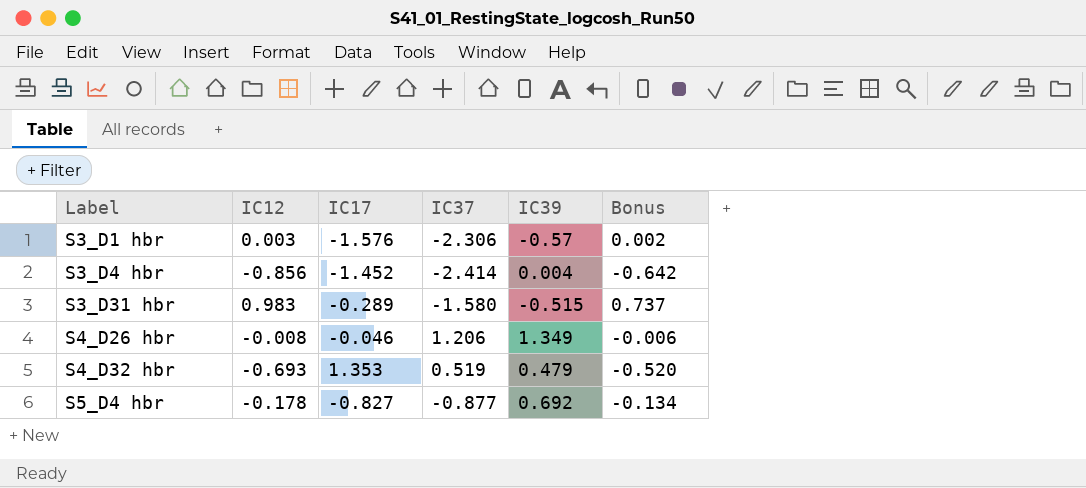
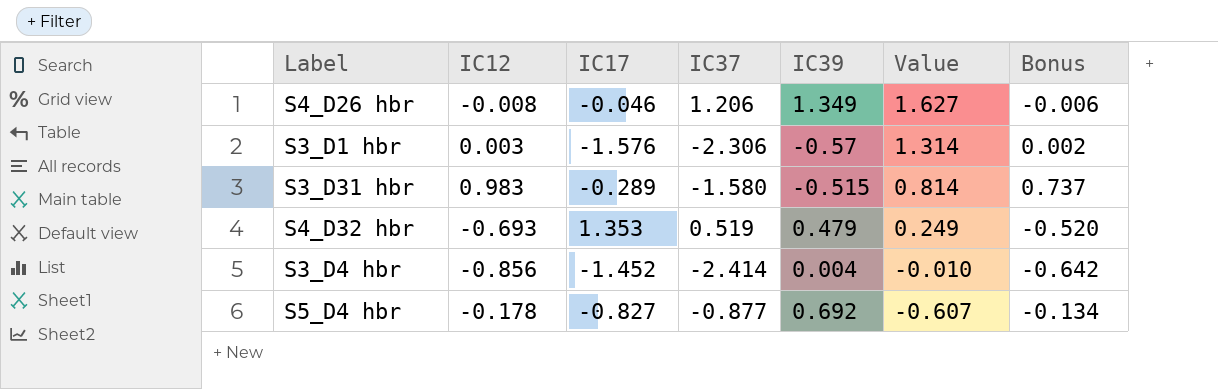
row order: Label ascending -> Value descending
column Value | formula: none -> [IC37] * [IC39]

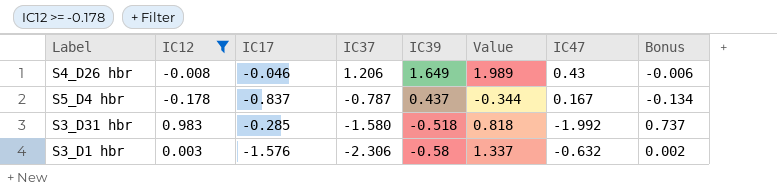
filter: none -> IC12 >= -0.178
row order: Value descending -> IC37 descending
column IC47 | position: none -> 7
S4_D26 hbr | IC39: 1.349 -> 1.649
S4_D26 hbr | Value: 1.627 -> 1.989
S5_D4 hbr | IC17: -0.827 -> -0.837
S5_D4 hbr | IC37: -0.877 -> -0.787
S5_D4 hbr | IC39: 0.692 -> 0.437
S5_D4 hbr | Value: -0.607 -> -0.344
S3_D31 hbr | IC17: -0.289 -> -0.285
S3_D31 hbr | IC39: -0.515 -> -0.518
S3_D31 hbr | Value: 0.814 -> 0.818
S3_D1 hbr | IC39: -0.57 -> -0.58
S3_D1 hbr | Value: 1.314 -> 1.337

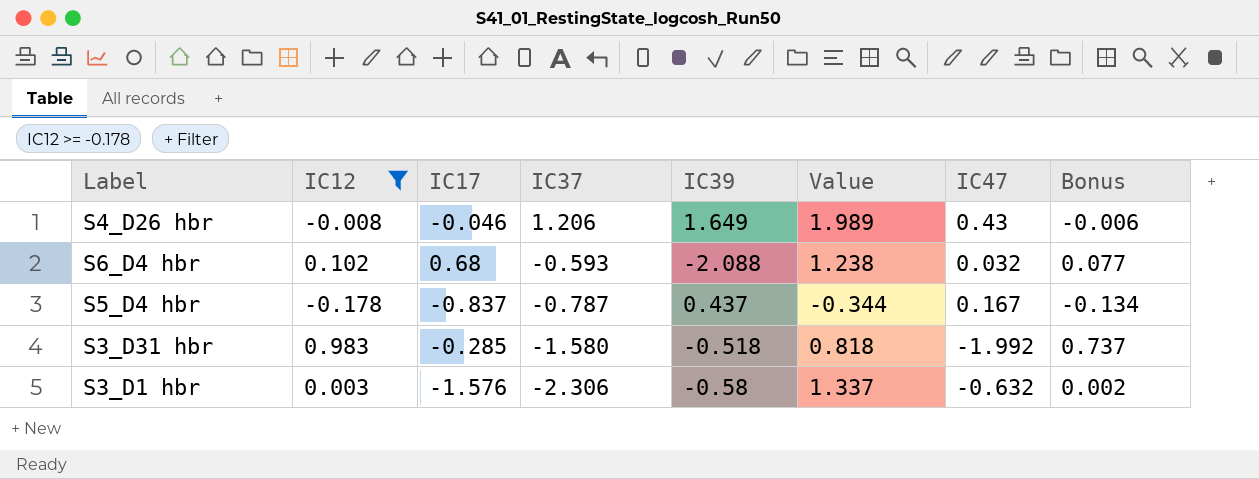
row S6_D4 hbr: none -> 0.102 | 0.68 | -0.593 | -2.088 | 1.238 | 0.032 | 0.077

